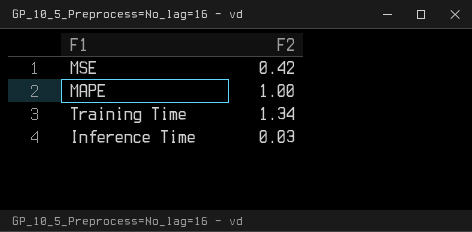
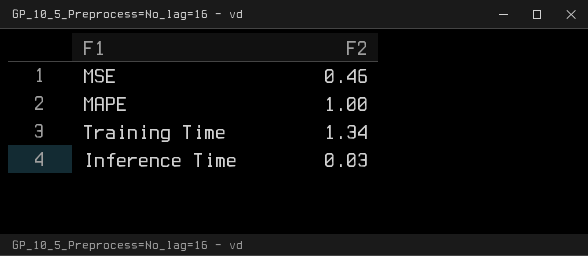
MSE | F2: 0.42 -> 0.46

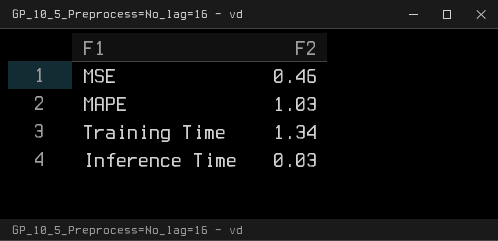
MAPE | F2: 1.00 -> 1.03

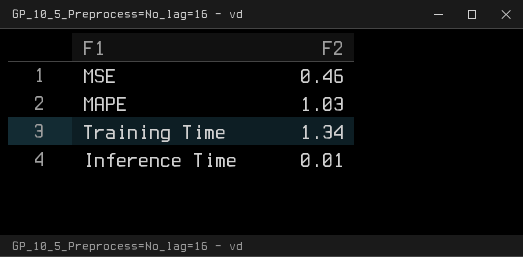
Inference Time | F2: 0.03 -> 0.01

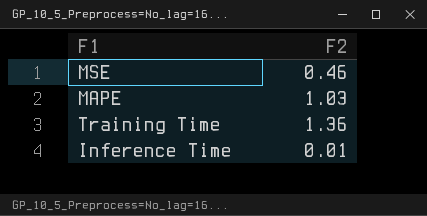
Training Time | F2: 1.34 -> 1.36

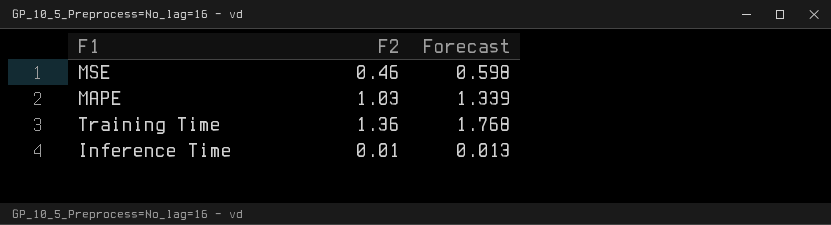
column Forecast | formula: none -> [F2] * 1.3

